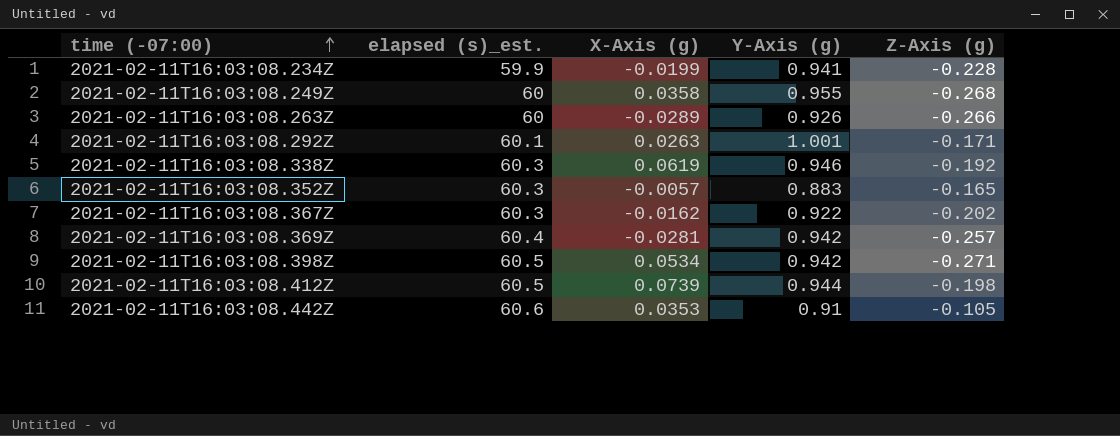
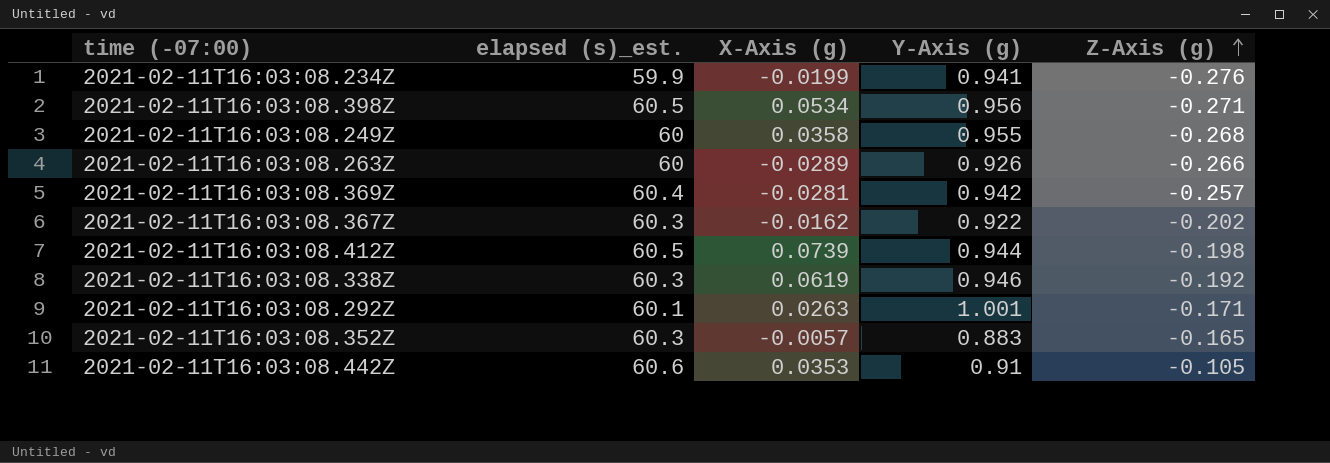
row order: time (-07:00) ascending -> Z-Axis (g) ascending
2021-02-11T16:03:08.234Z | Z-Axis (g): -0.228 -> -0.276
2021-02-11T16:03:08.398Z | Y-Axis (g): 0.942 -> 0.956

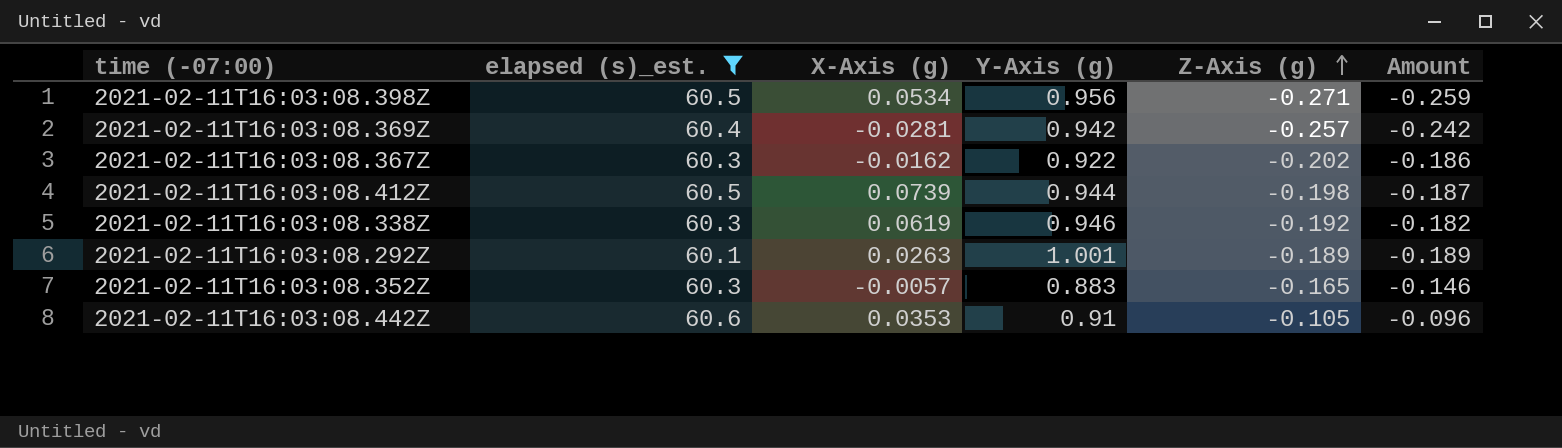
filter: none -> elapsed (s)_est. >= 60.1
column Amount | formula: none -> [Y-Axis (g)] * [Z-Axis (g)]
2021-02-11T16:03:08.292Z | Z-Axis (g): -0.171 -> -0.189

